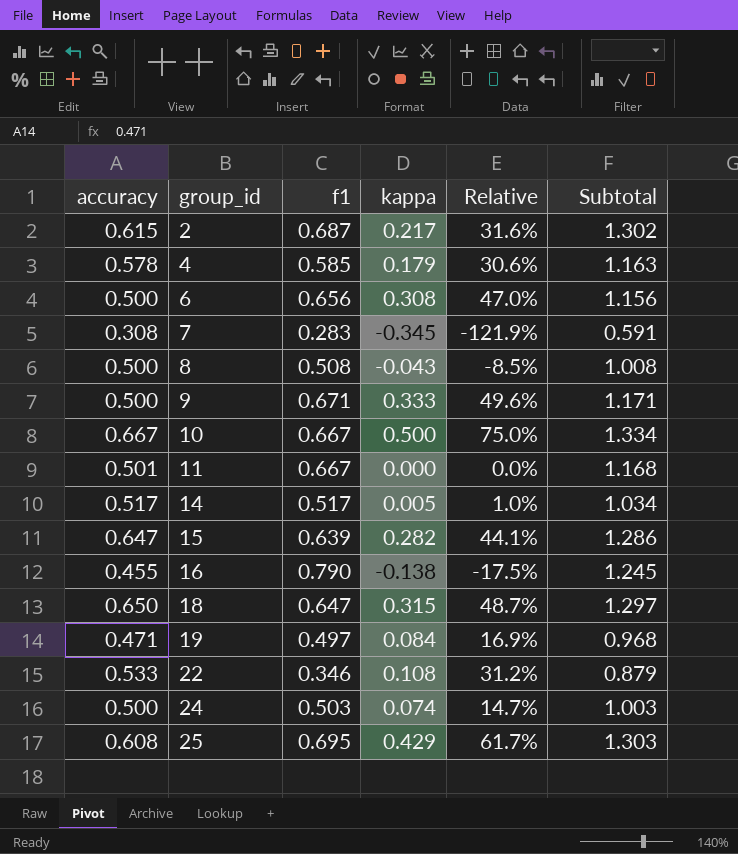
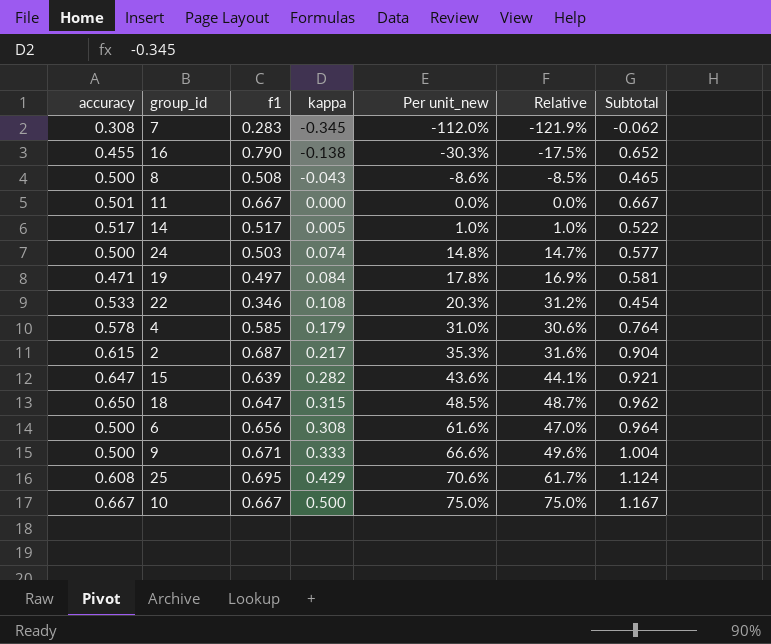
row order: group_id ascending -> Per unit_new ascending
column Per unit_new | formula: none -> [kappa] / [accuracy]
column Subtotal | formula: [accuracy] + [f1] -> [f1] + [kappa]

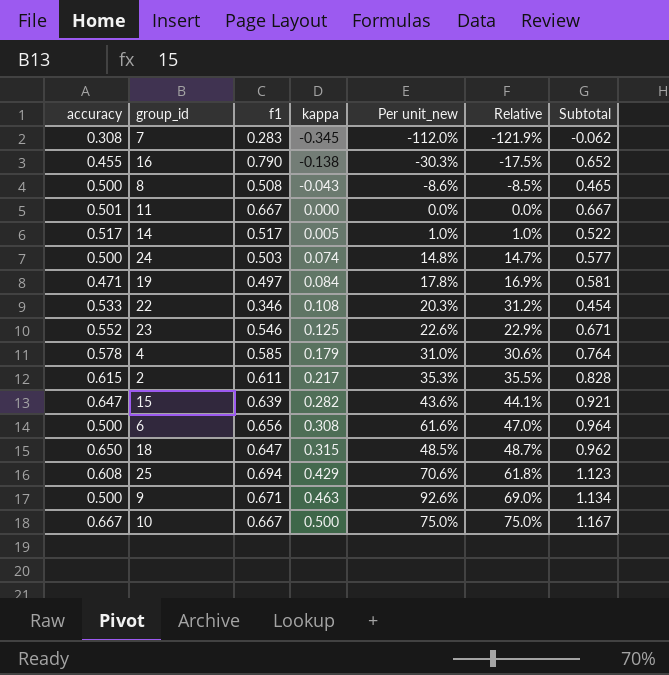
row order: Per unit_new ascending -> kappa ascending
row 23: none -> 0.552 | 0.546 | 0.125 | 22.6% | 22.9% | 0.671
2 | f1: 0.687 -> 0.611
2 | Relative: 31.6% -> 35.5%
2 | Subtotal: 0.904 -> 0.828
25 | f1: 0.695 -> 0.694
25 | Relative: 61.7% -> 61.8%
25 | Subtotal: 1.124 -> 1.123
9 | kappa: 0.333 -> 0.463
9 | Per unit_new: 66.6% -> 92.6%
9 | Relative: 49.6% -> 69.0%
9 | Subtotal: 1.004 -> 1.134

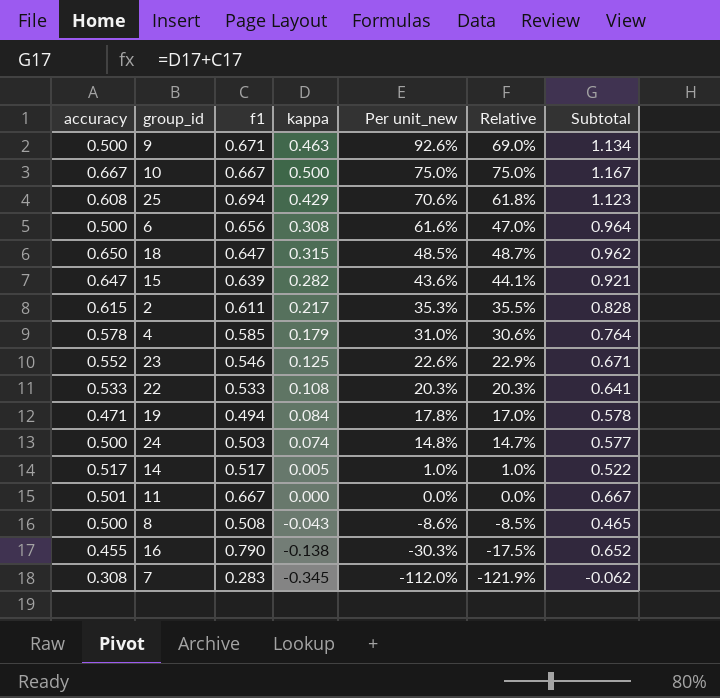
row order: kappa ascending -> Per unit_new descending
22 | f1: 0.346 -> 0.533
22 | Relative: 31.2% -> 20.3%
22 | Subtotal: 0.454 -> 0.641
19 | f1: 0.497 -> 0.494
19 | Relative: 16.9% -> 17.0%
19 | Subtotal: 0.581 -> 0.578

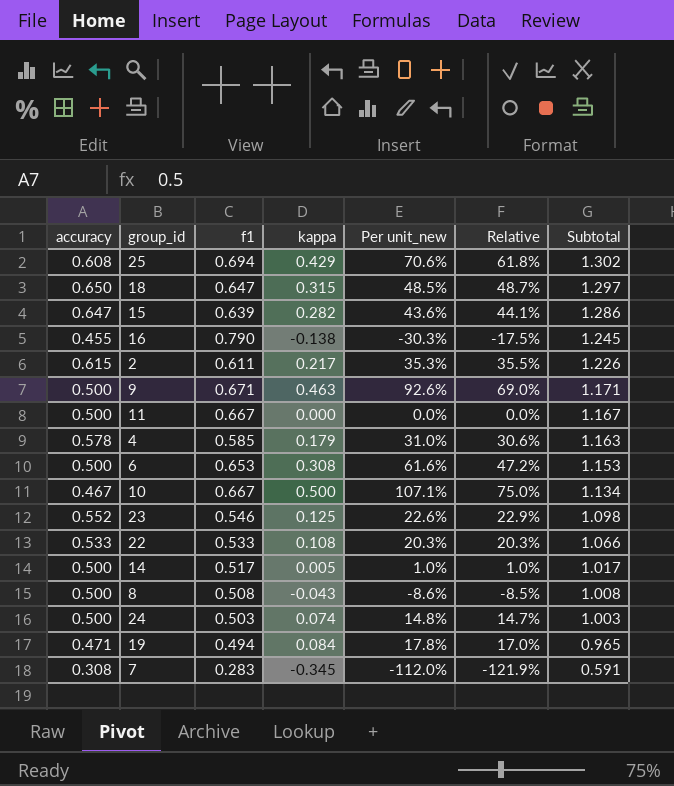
row order: Per unit_new descending -> Subtotal descending
column Subtotal | formula: [f1] + [kappa] -> [accuracy] + [f1]
11 | accuracy: 0.501 -> 0.500
6 | f1: 0.656 -> 0.653
6 | Relative: 47.0% -> 47.2%
10 | accuracy: 0.667 -> 0.467
10 | Per unit_new: 75.0% -> 107.1%
14 | accuracy: 0.517 -> 0.500

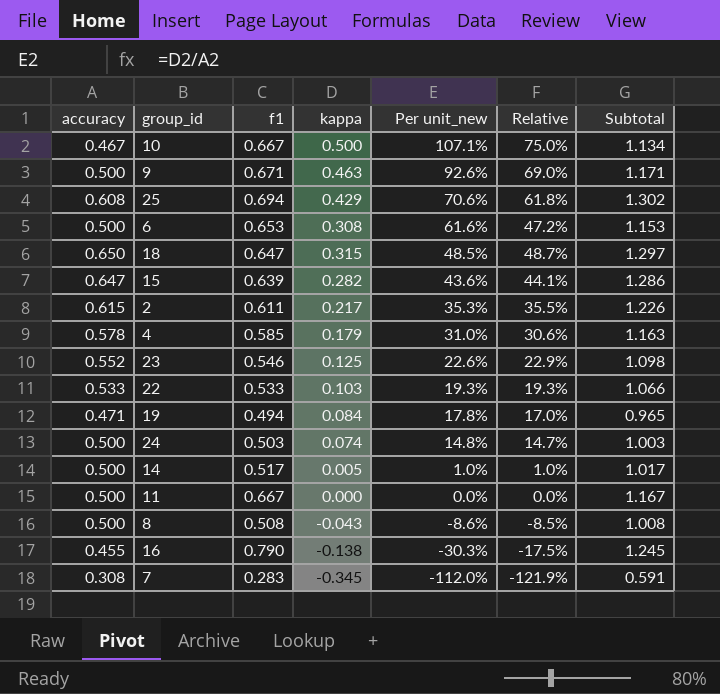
row order: Subtotal descending -> Per unit_new descending
22 | kappa: 0.108 -> 0.103
22 | Per unit_new: 20.3% -> 19.3%
22 | Relative: 20.3% -> 19.3%

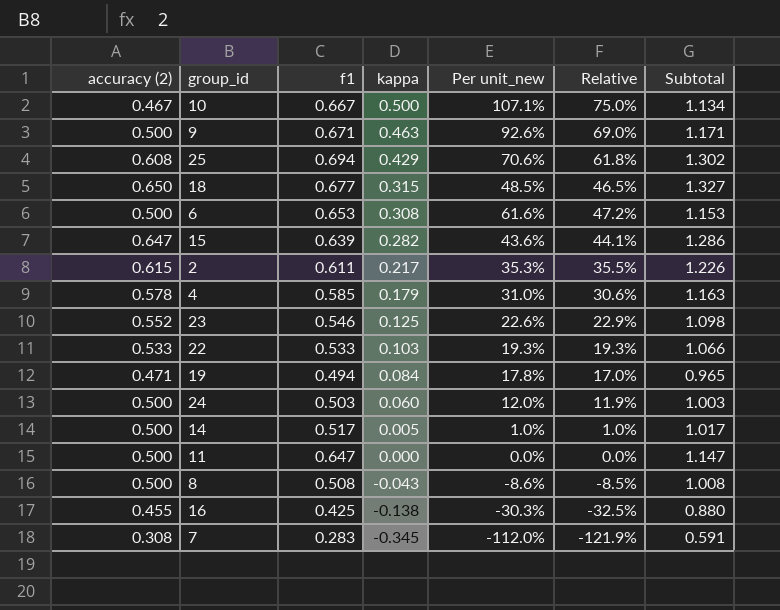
row order: Per unit_new descending -> kappa descending
column name: accuracy -> accuracy (2)
18 | f1: 0.647 -> 0.677
18 | Relative: 48.7% -> 46.5%
18 | Subtotal: 1.297 -> 1.327
24 | kappa: 0.074 -> 0.060
24 | Per unit_new: 14.8% -> 12.0%
24 | Relative: 14.7% -> 11.9%
11 | f1: 0.667 -> 0.647
11 | Subtotal: 1.167 -> 1.147
16 | f1: 0.790 -> 0.425
16 | Relative: -17.5% -> -32.5%
16 | Subtotal: 1.245 -> 0.880

